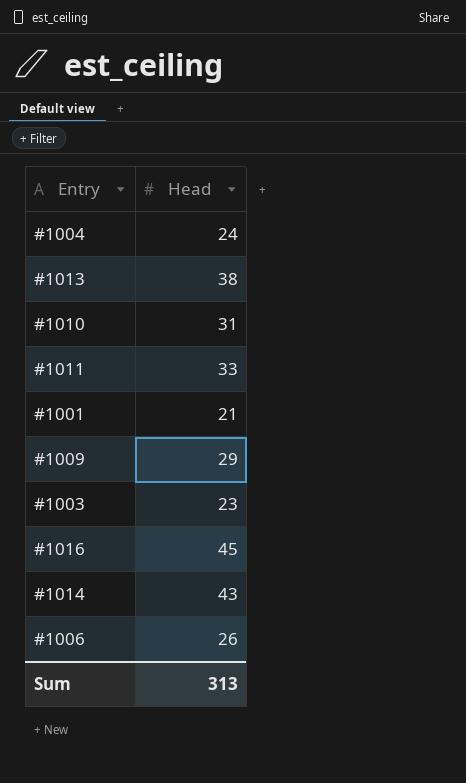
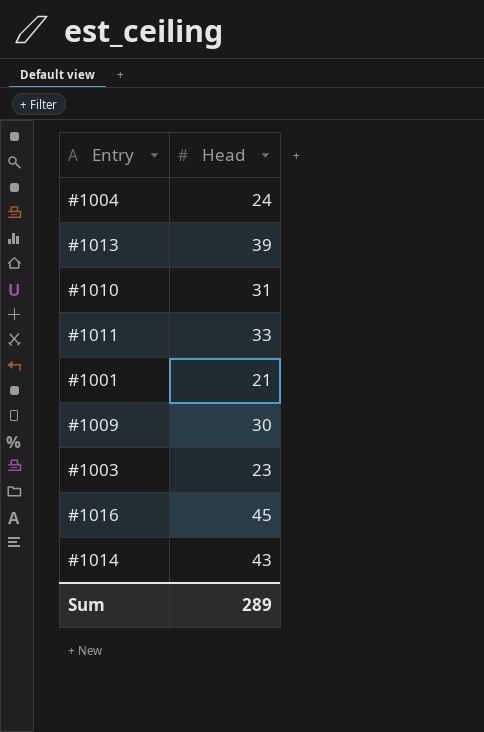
row #1006: 26 -> none
#1013 | Head: 38 -> 39
#1009 | Head: 29 -> 30
Sum | Head: 313 -> 289

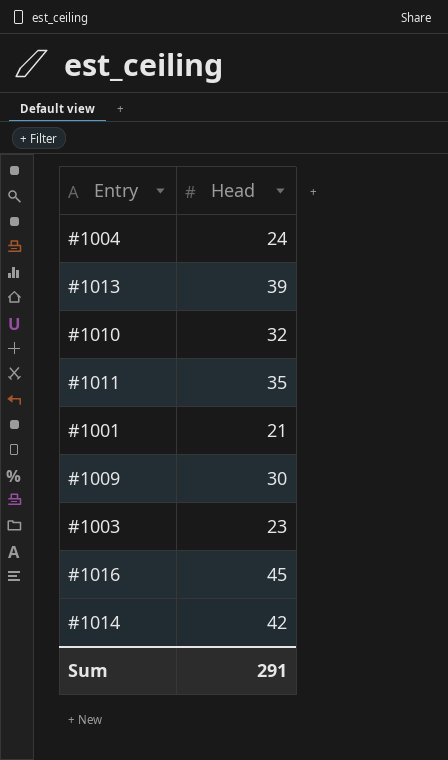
#1010 | Head: 31 -> 32
#1011 | Head: 33 -> 35
#1014 | Head: 43 -> 42
Sum | Head: 289 -> 291

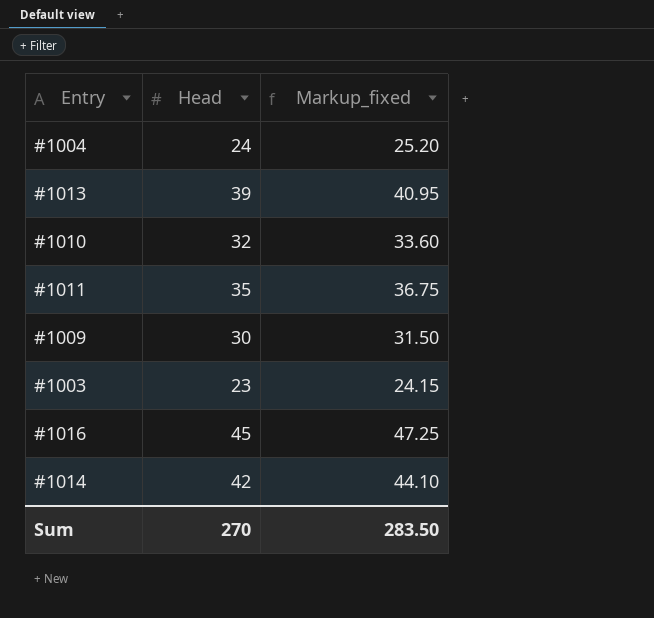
column Markup_fixed | formula: none -> [Head] * 1.05
row #1001: 21 -> none
Sum | Head: 291 -> 270

